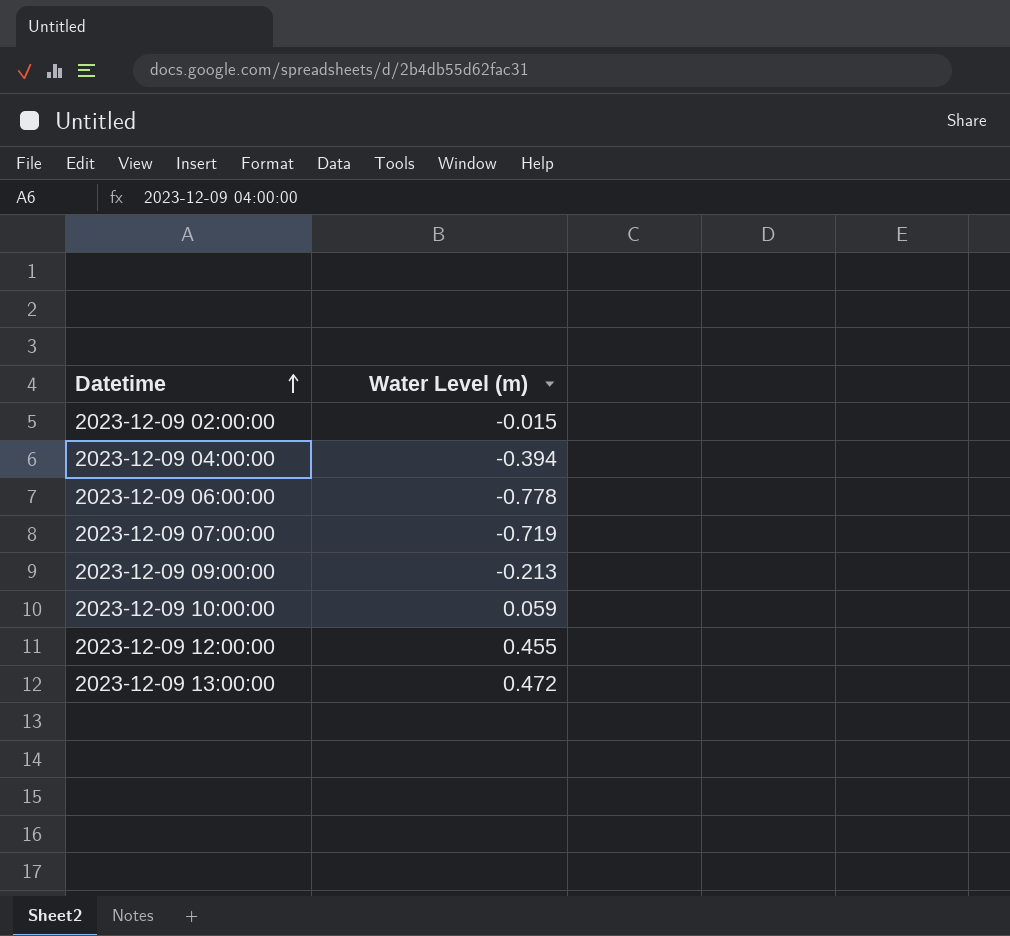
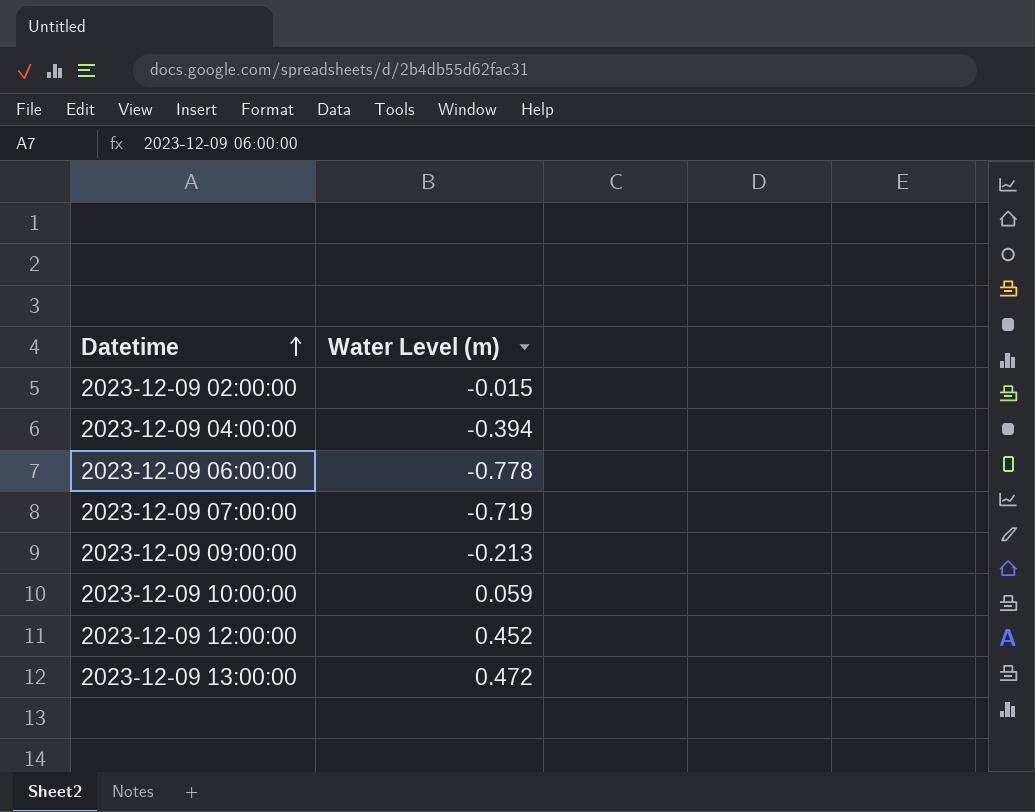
2023-12-09 12:00:00 | Water Level (m): 0.455 -> 0.452

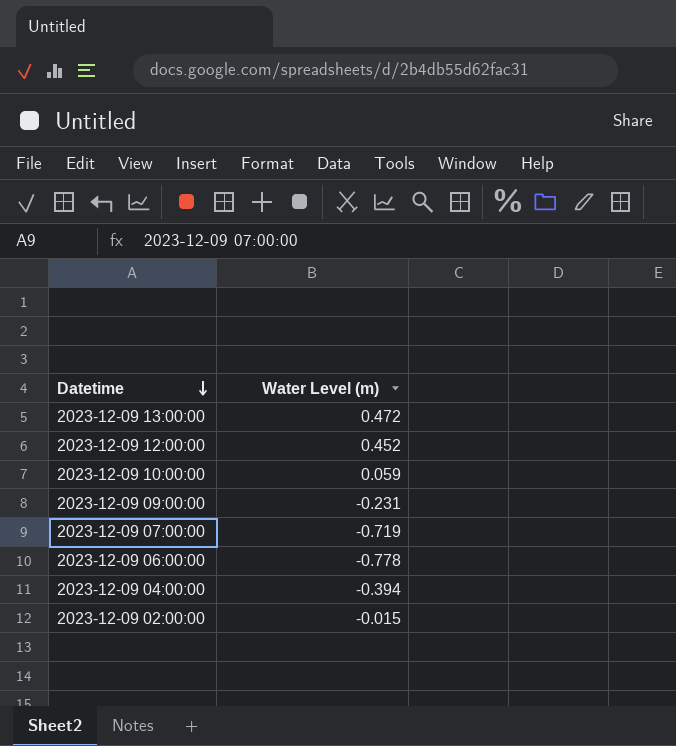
row order: Datetime ascending -> Datetime descending
2023-12-09 09:00:00 | Water Level (m): -0.213 -> -0.231

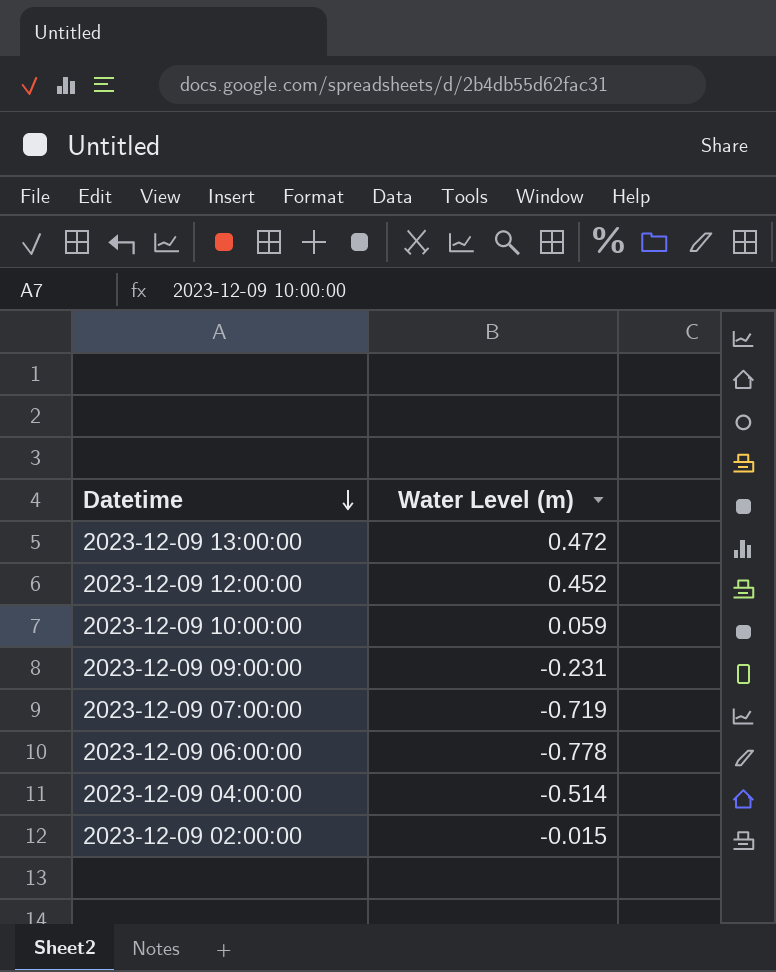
2023-12-09 04:00:00 | Water Level (m): -0.394 -> -0.514

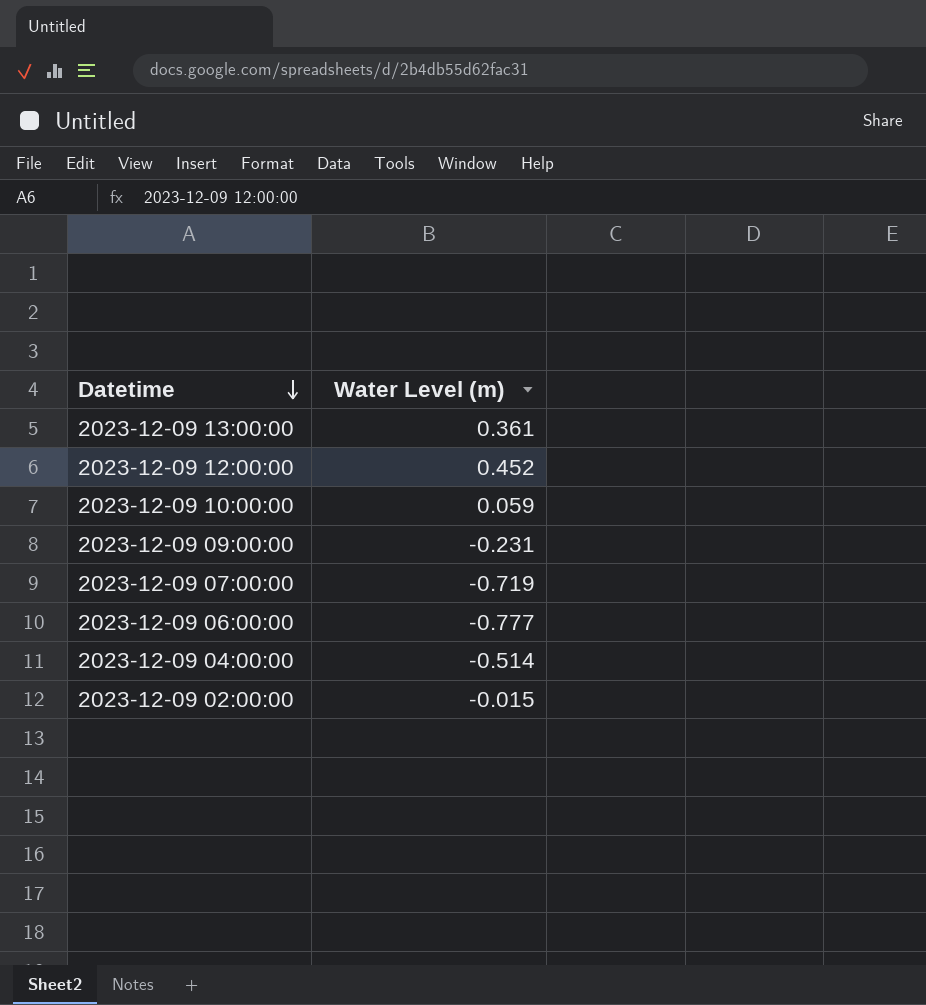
2023-12-09 13:00:00 | Water Level (m): 0.472 -> 0.361
2023-12-09 06:00:00 | Water Level (m): -0.778 -> -0.777

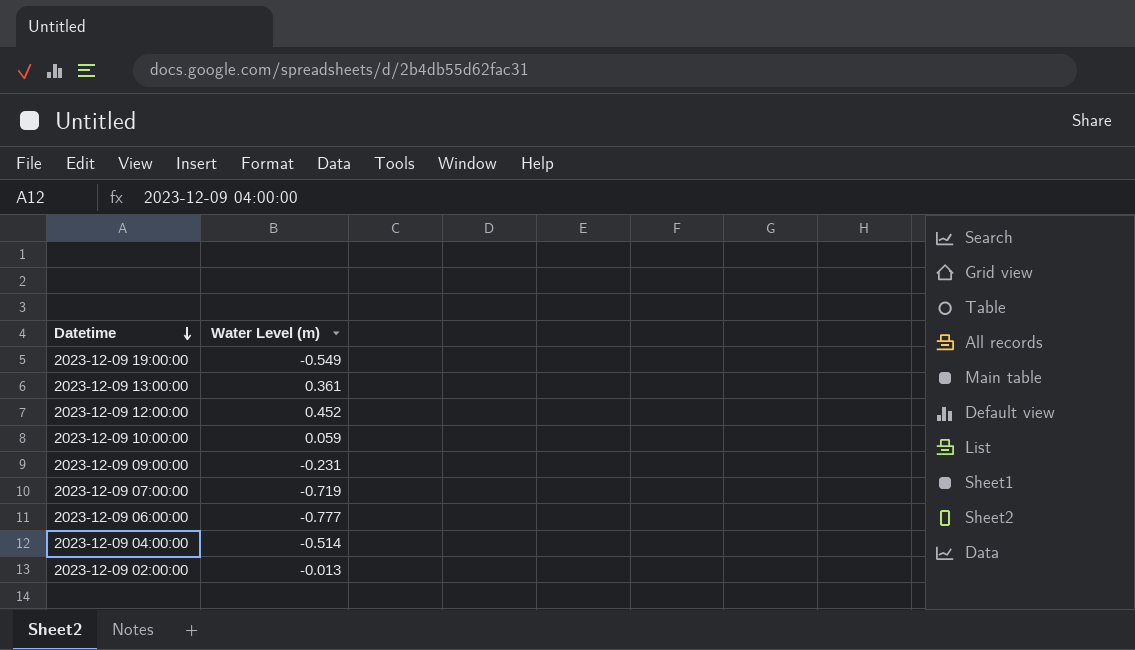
row 2023-12-09 19:00:00: none -> -0.549
2023-12-09 02:00:00 | Water Level (m): -0.015 -> -0.013

